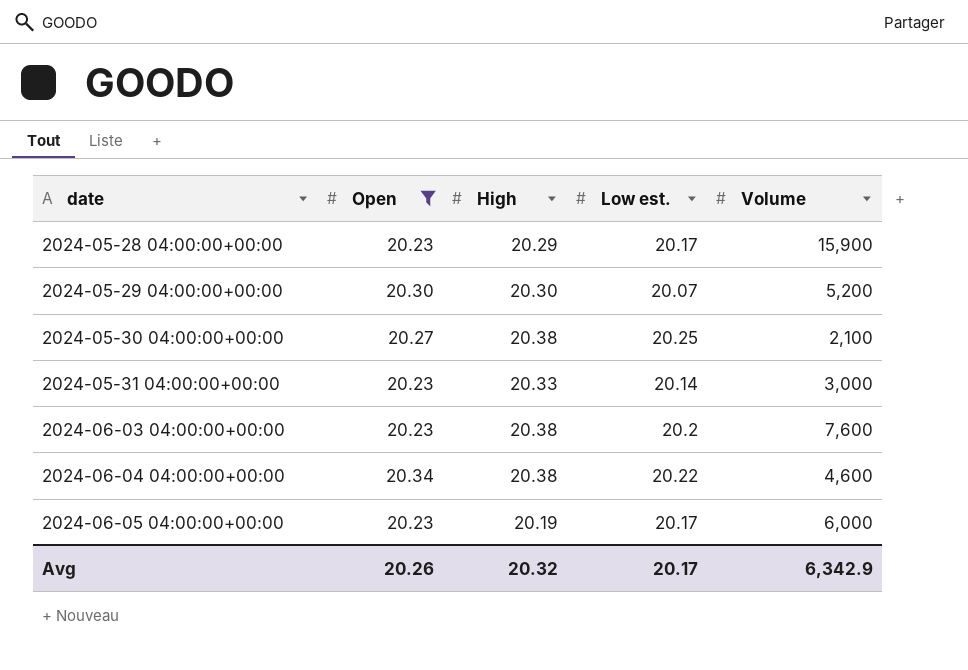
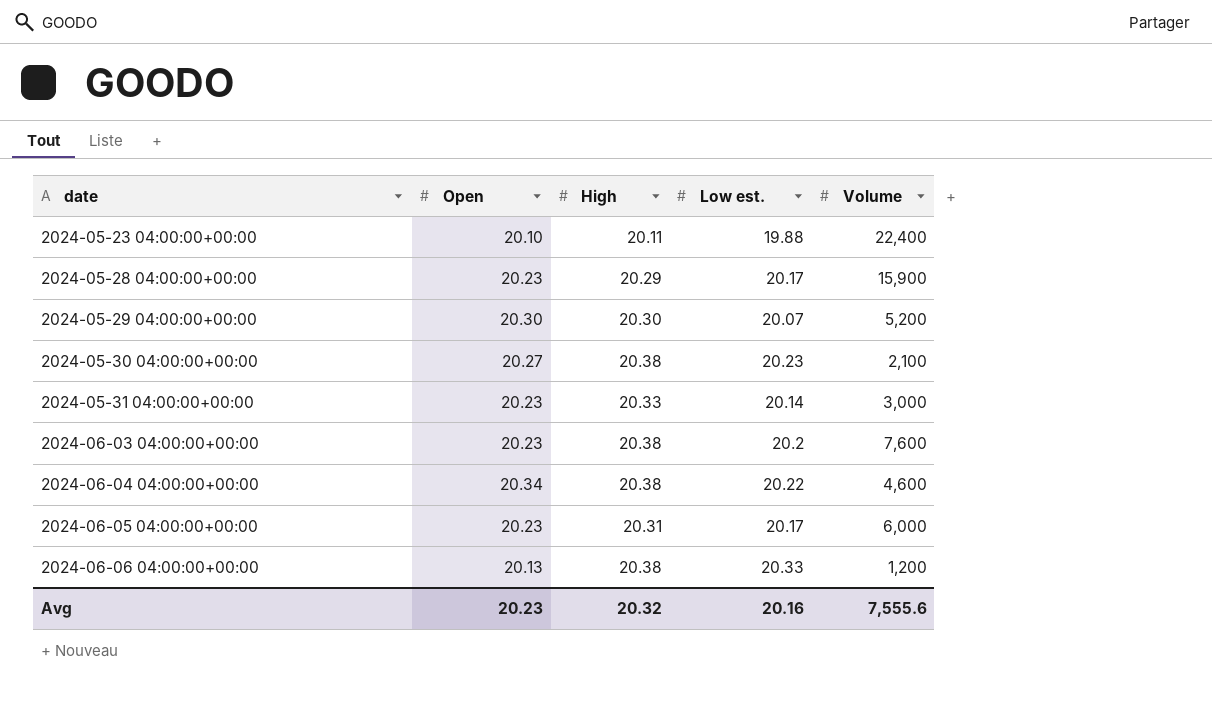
filter: Open >= 20.23 -> none
2024-05-30 04:00:00+00:00 | Low est.: 20.25 -> 20.23
2024-06-05 04:00:00+00:00 | High: 20.19 -> 20.31
Avg | Open: 20.26 -> 20.23
Avg | Low est.: 20.17 -> 20.16
Avg | Volume: 6,342.9 -> 7,555.6

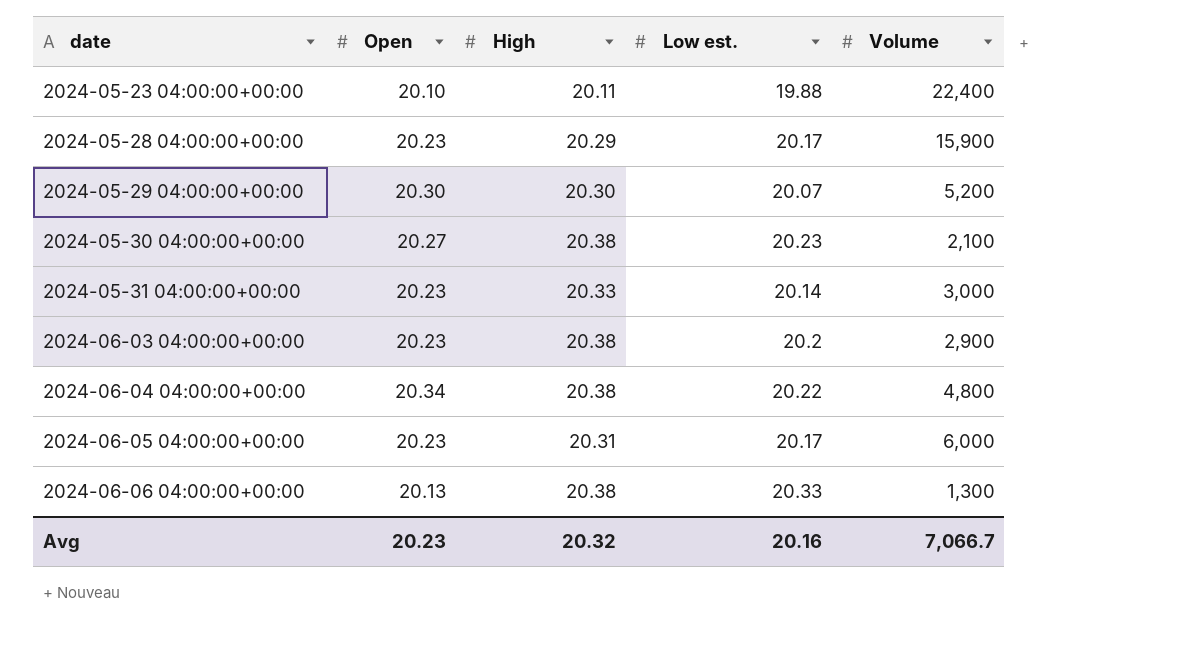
2024-06-03 04:00:00+00:00 | Volume: 7,600 -> 2,900
2024-06-04 04:00:00+00:00 | Volume: 4,600 -> 4,800
2024-06-06 04:00:00+00:00 | Volume: 1,200 -> 1,300
Avg | Volume: 7,555.6 -> 7,066.7

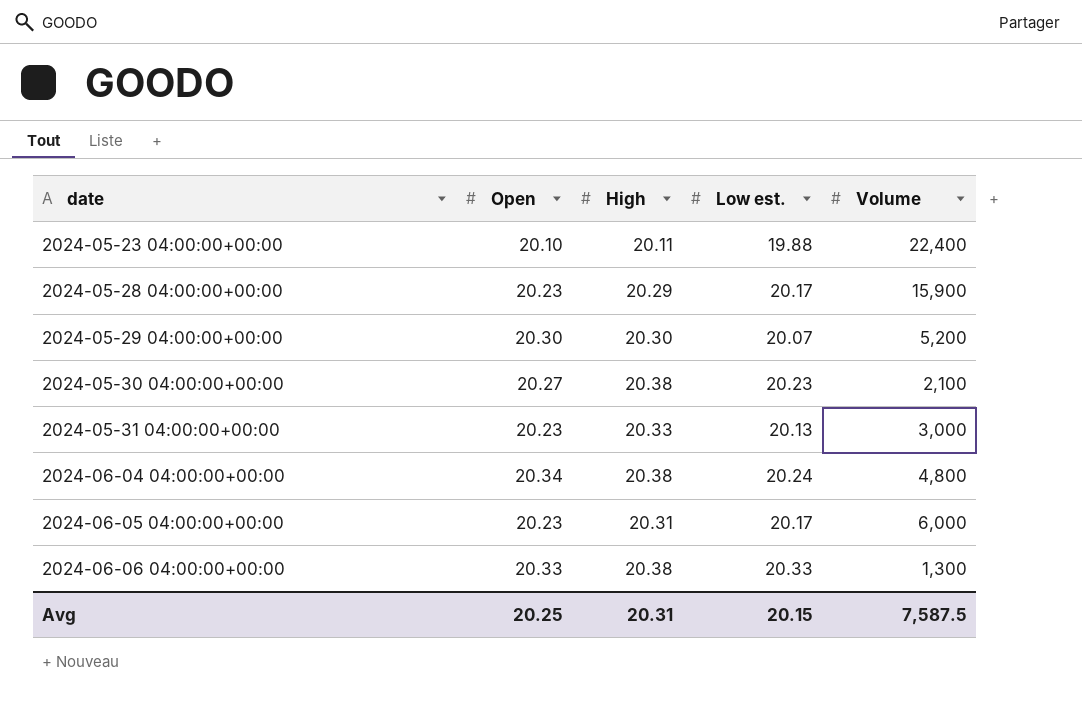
row 2024-06-03 04:00:00+00:00: 20.23 | 20.38 | 20.2 | 2,900 -> none
2024-05-31 04:00:00+00:00 | Low est.: 20.14 -> 20.13
2024-06-04 04:00:00+00:00 | Low est.: 20.22 -> 20.24
2024-06-06 04:00:00+00:00 | Open: 20.13 -> 20.33
Avg | Open: 20.23 -> 20.25
Avg | High: 20.32 -> 20.31
Avg | Low est.: 20.16 -> 20.15
Avg | Volume: 7,066.7 -> 7,587.5

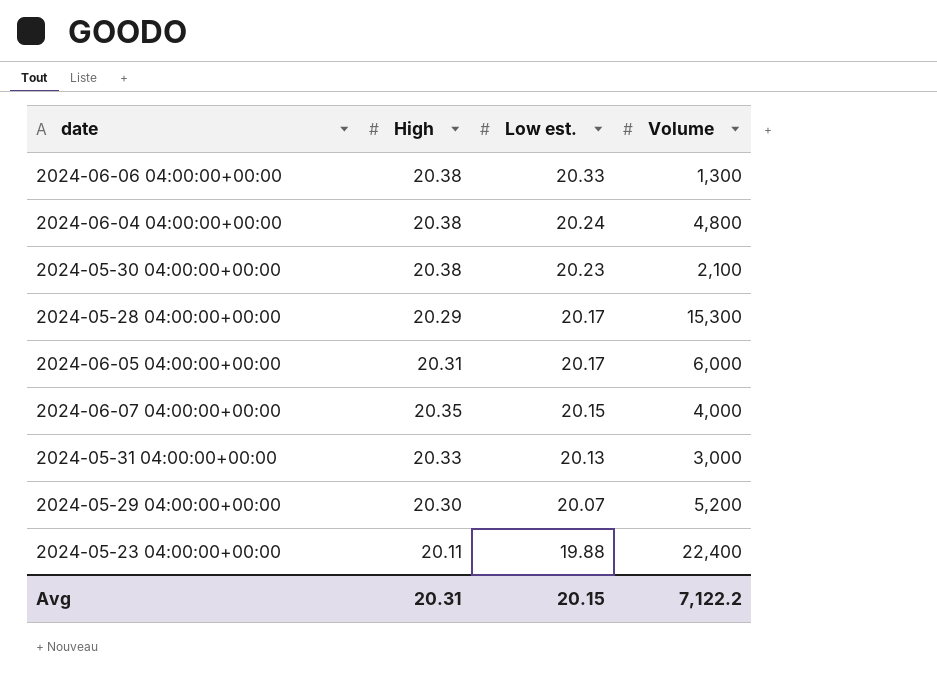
row order: date ascending -> Low est. descending
column Open | position: 2 -> none
2024-05-28 04:00:00+00:00 | Volume: 15,900 -> 15,300
row 2024-06-07 04:00:00+00:00: none -> 20.35 | 20.15 | 4,000
Avg | Volume: 7,587.5 -> 7,122.2

